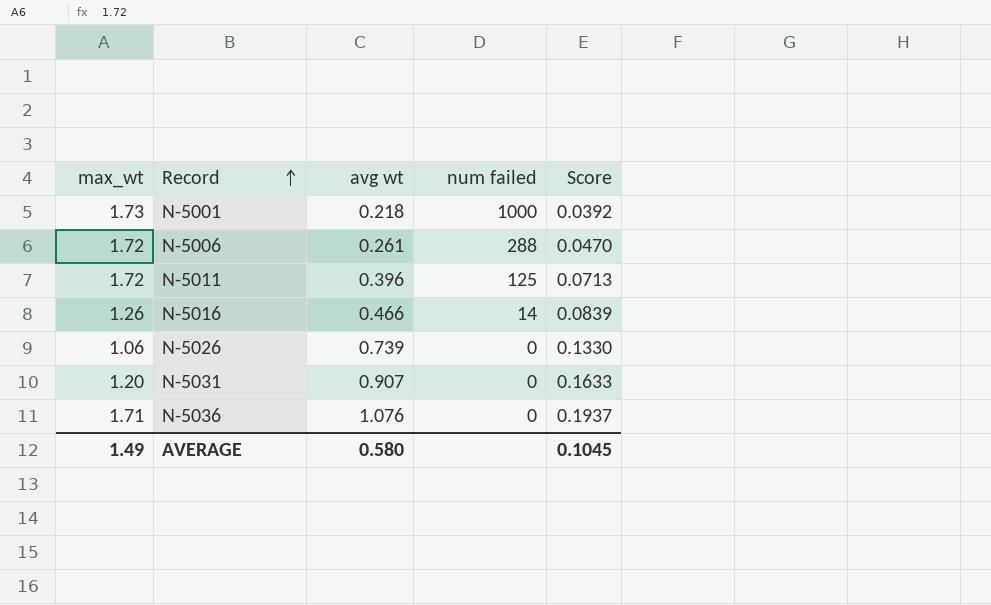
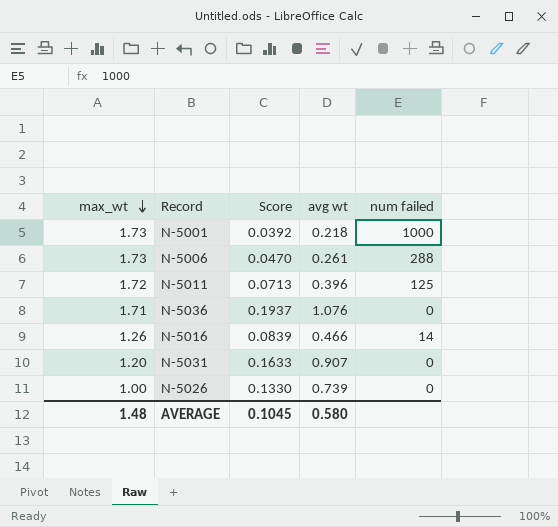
row order: Record ascending -> max_wt descending
column Score | position: 5 -> 3
N-5006 | max_wt: 1.72 -> 1.73
N-5026 | max_wt: 1.06 -> 1.00
AVERAGE | max_wt: 1.49 -> 1.48

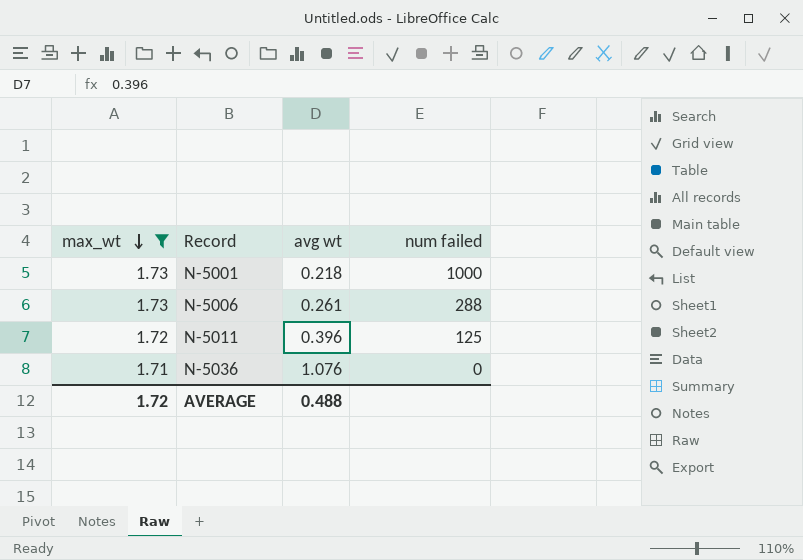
filter: none -> max_wt >= 1.71
column Score | formula: [avg wt] * 0.18 -> none
AVERAGE | max_wt: 1.48 -> 1.72
AVERAGE | avg wt: 0.580 -> 0.488

